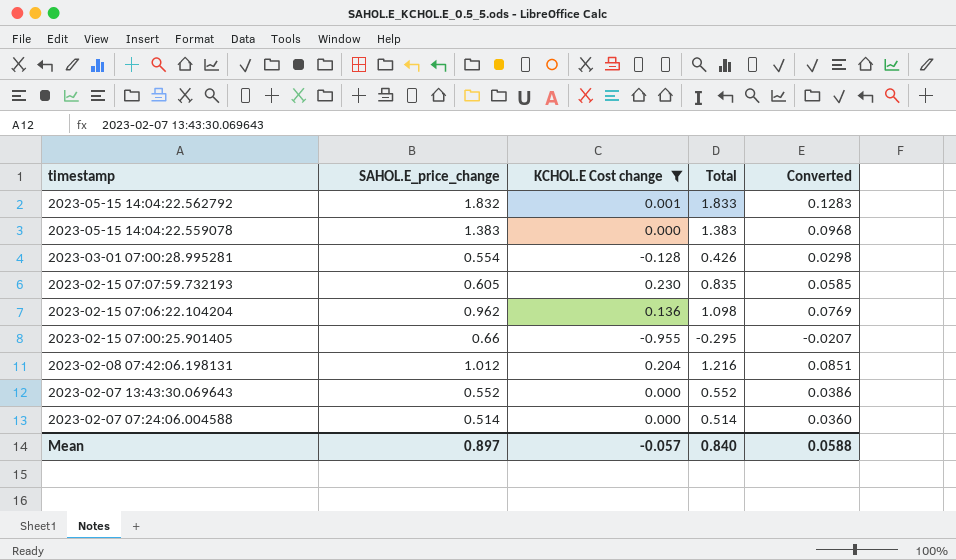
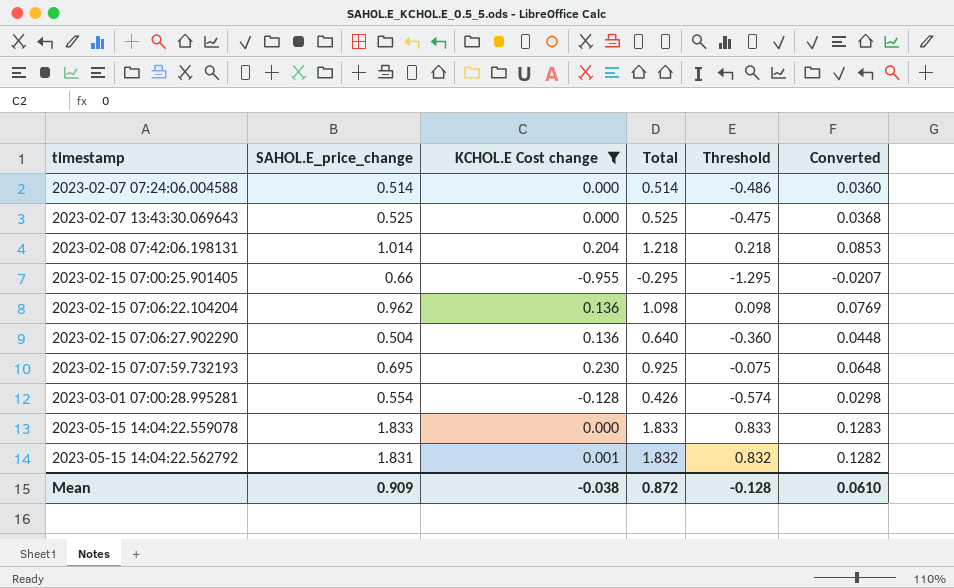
row order: timestamp descending -> timestamp ascending
column Threshold | formula: none -> [Total] - 1
2023-02-07 13:43:30.069643 | SAHOL.E_price_change: 0.552 -> 0.525
2023-02-07 13:43:30.069643 | Total: 0.552 -> 0.525
2023-02-07 13:43:30.069643 | Converted: 0.0386 -> 0.0368
2023-02-08 07:42:06.198131 | SAHOL.E_price_change: 1.012 -> 1.014
2023-02-08 07:42:06.198131 | Total: 1.216 -> 1.218
2023-02-08 07:42:06.198131 | Converted: 0.0851 -> 0.0853
row 2023-02-15 07:06:27.902290: none -> 0.504 | 0.136 | 0.640 | -0.360 | 0.0448
2023-02-15 07:07:59.732193 | SAHOL.E_price_change: 0.605 -> 0.695
2023-02-15 07:07:59.732193 | Total: 0.835 -> 0.925
2023-02-15 07:07:59.732193 | Converted: 0.0585 -> 0.0648
2023-05-15 14:04:22.559078 | SAHOL.E_price_change: 1.383 -> 1.833
2023-05-15 14:04:22.559078 | Total: 1.383 -> 1.833
2023-05-15 14:04:22.559078 | Converted: 0.0968 -> 0.1283
2023-05-15 14:04:22.562792 | SAHOL.E_price_change: 1.832 -> 1.831
2023-05-15 14:04:22.562792 | Total: 1.833 -> 1.832
2023-05-15 14:04:22.562792 | Converted: 0.1283 -> 0.1282
Mean | SAHOL.E_price_change: 0.897 -> 0.909
Mean | KCHOL.E Cost change: -0.057 -> -0.038
Mean | Total: 0.840 -> 0.872
Mean | Converted: 0.0588 -> 0.0610

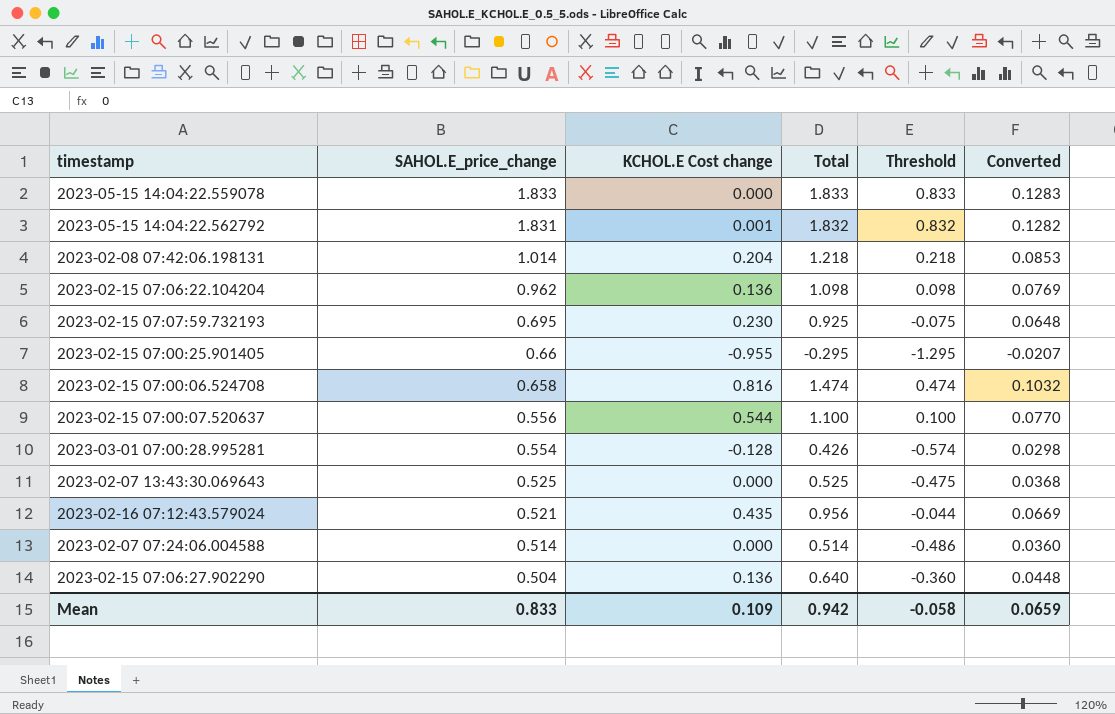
filter: KCHOL.E Cost change <= 0.230 -> none
row order: timestamp ascending -> SAHOL.E_price_change descending
Mean | SAHOL.E_price_change: 0.909 -> 0.833
Mean | KCHOL.E Cost change: -0.038 -> 0.109
Mean | Total: 0.872 -> 0.942
Mean | Threshold: -0.128 -> -0.058
Mean | Converted: 0.0610 -> 0.0659

